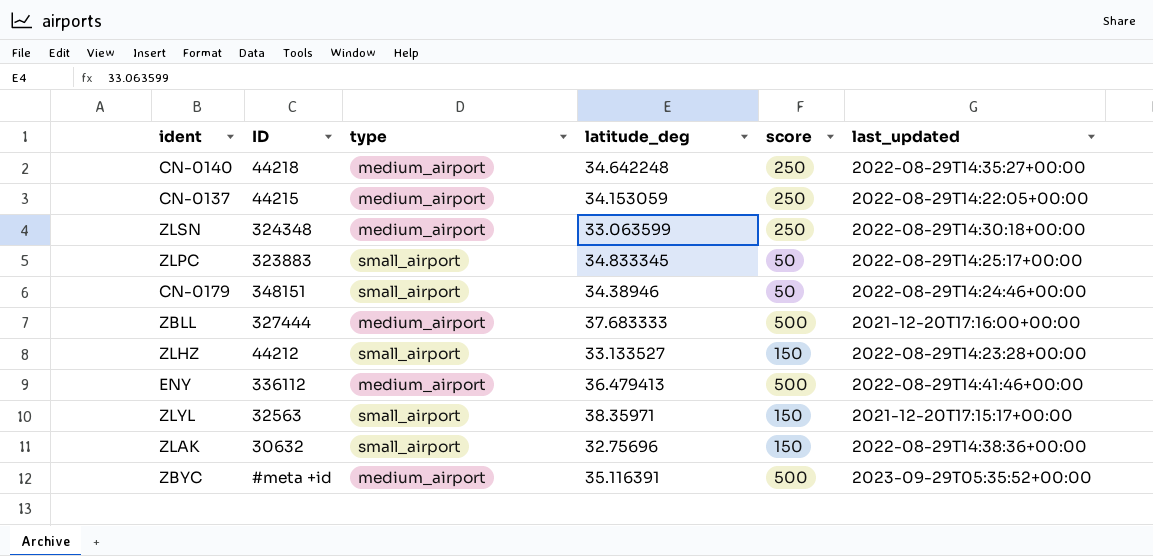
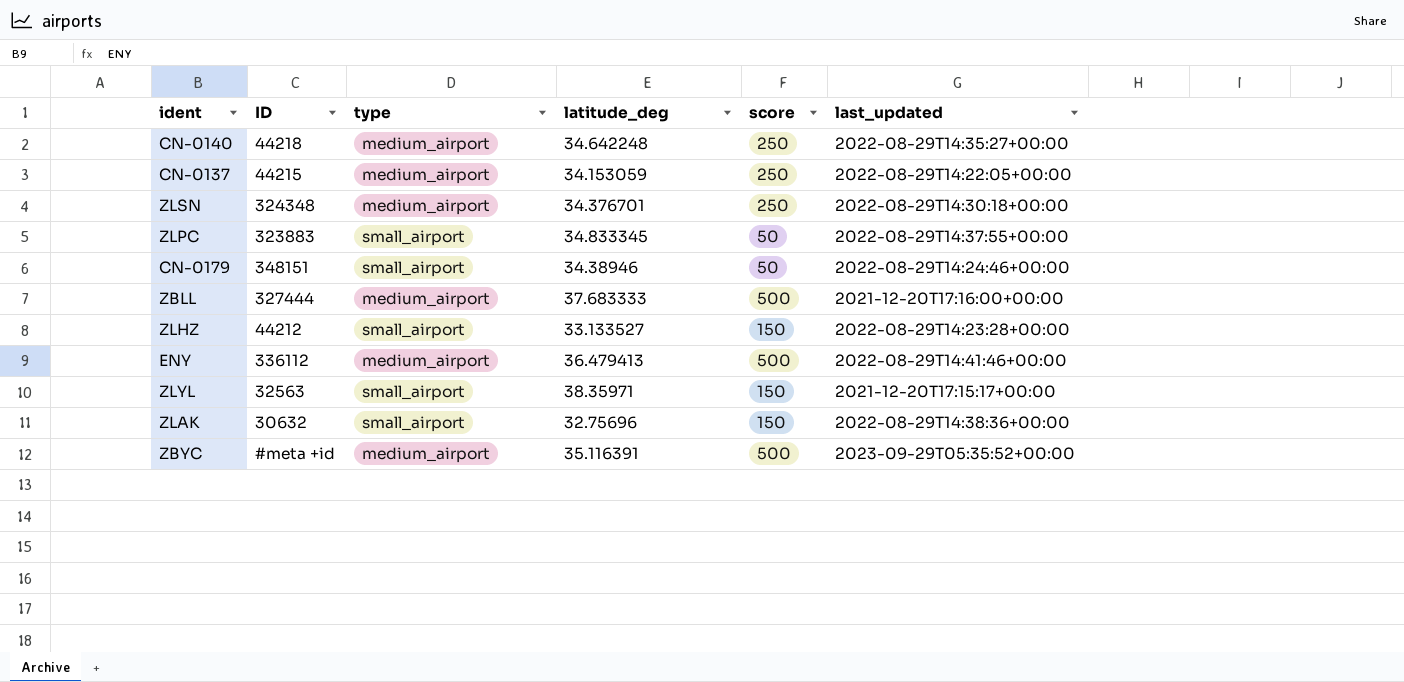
ZLSN | latitude_deg: 33.063599 -> 34.376701
ZLPC | last_updated: 2022-08-29T14:25:17+00:00 -> 2022-08-29T14:37:55+00:00

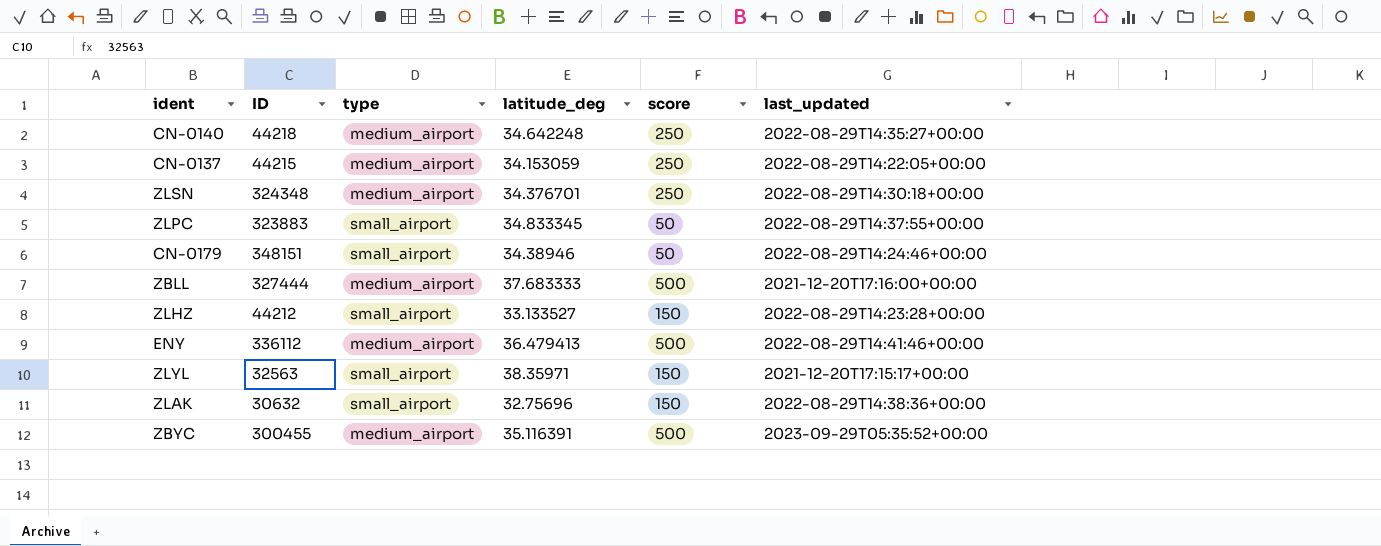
ZBYC | ID: #meta +id -> 300455

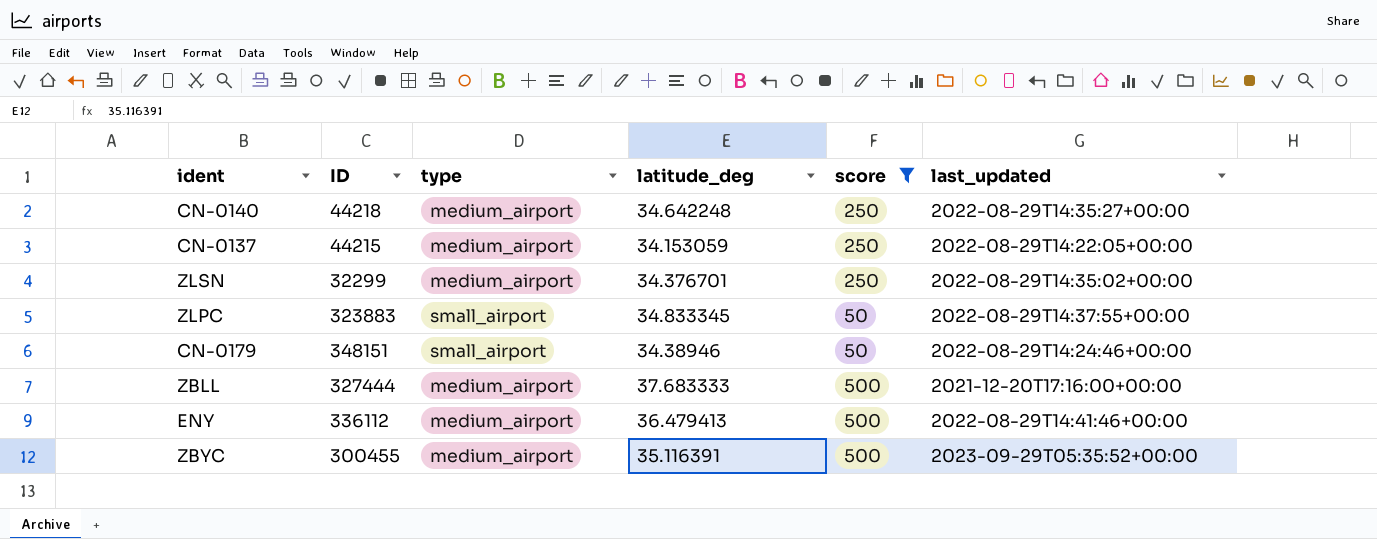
filter: none -> score != 150
ZLSN | ID: 324348 -> 32299
ZLSN | last_updated: 2022-08-29T14:30:18+00:00 -> 2022-08-29T14:35:02+00:00

